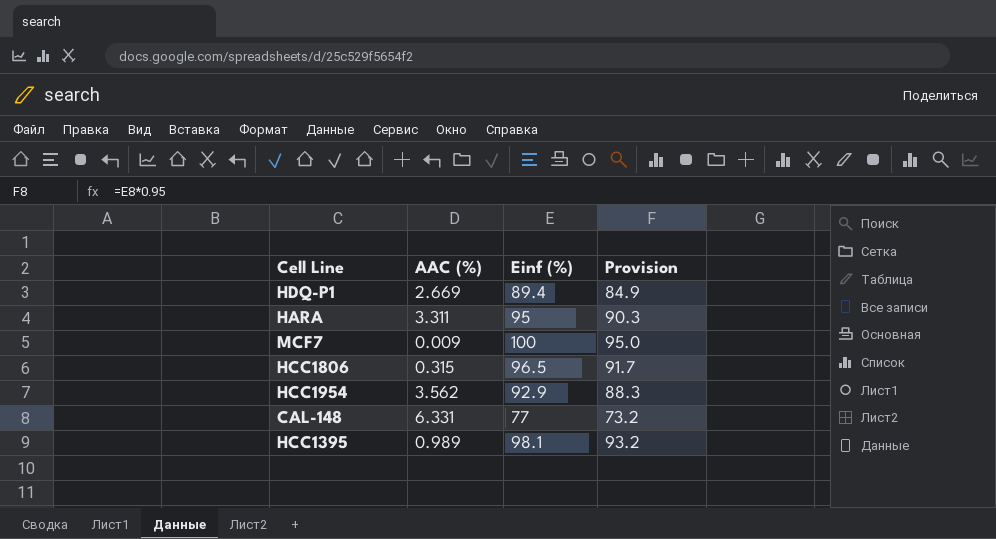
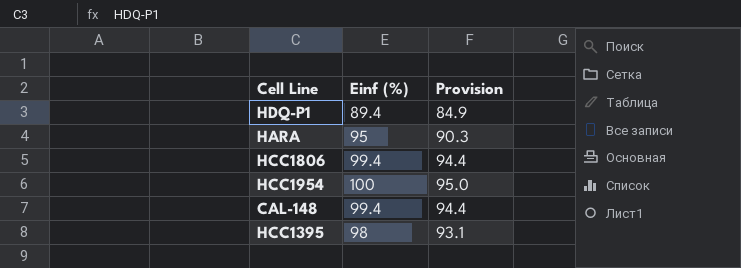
column AAC (%) | position: 2 -> none
row MCF7: 0.009 | 100 | 95.0 -> none
HCC1806 | Einf (%): 96.5 -> 99.4
HCC1806 | Provision: 91.7 -> 94.4
HCC1954 | Einf (%): 92.9 -> 100
HCC1954 | Provision: 88.3 -> 95.0
CAL-148 | Einf (%): 77 -> 99.4
CAL-148 | Provision: 73.2 -> 94.4
HCC1395 | Einf (%): 98.1 -> 98
HCC1395 | Provision: 93.2 -> 93.1

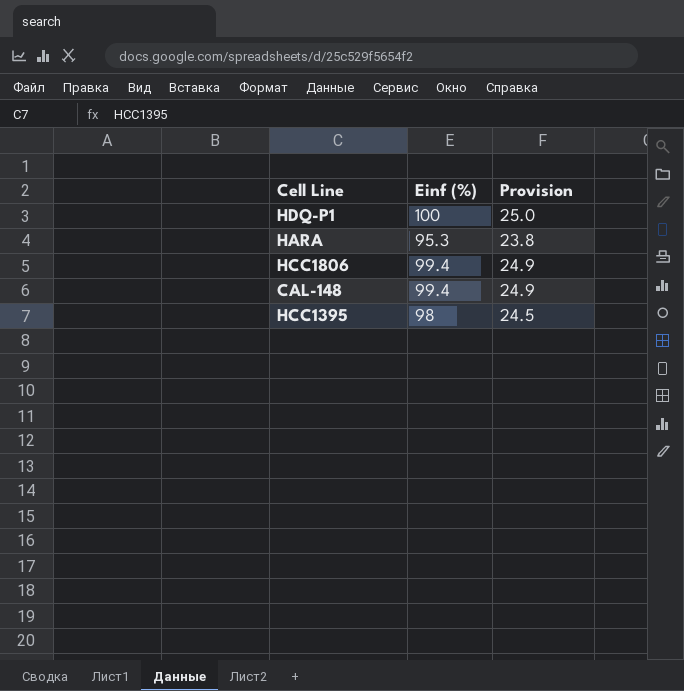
column Provision | formula: [Einf (%)] * 0.95 -> [Einf (%)] * 0.25
row HCC1954: 100 | 95.0 -> none
HDQ-P1 | Einf (%): 89.4 -> 100
HARA | Einf (%): 95 -> 95.3

